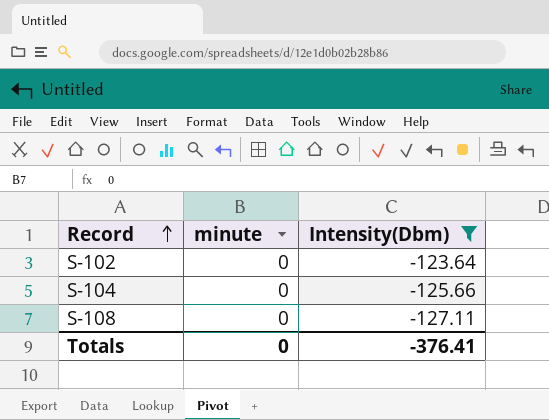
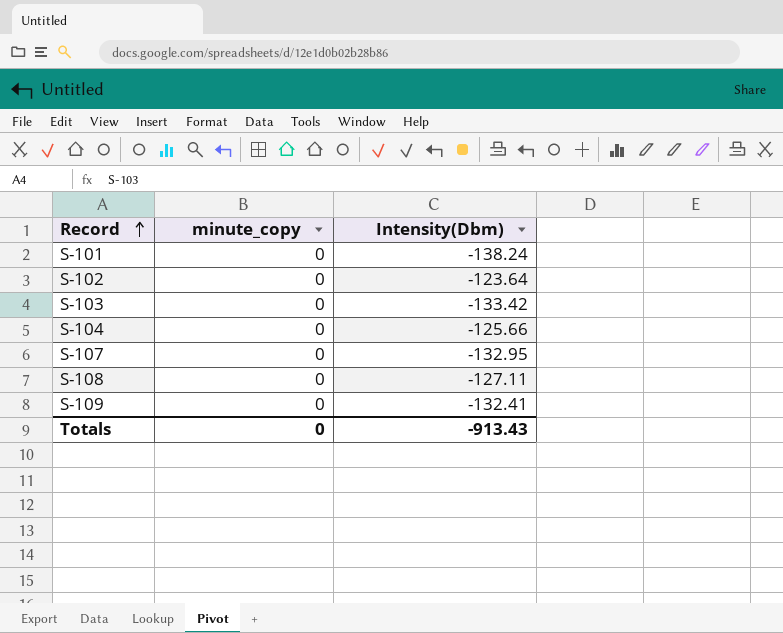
filter: Intensity(Dbm) >= -127.11 -> none
column name: minute -> minute_copy
Totals | Intensity(Dbm): -376.41 -> -913.43

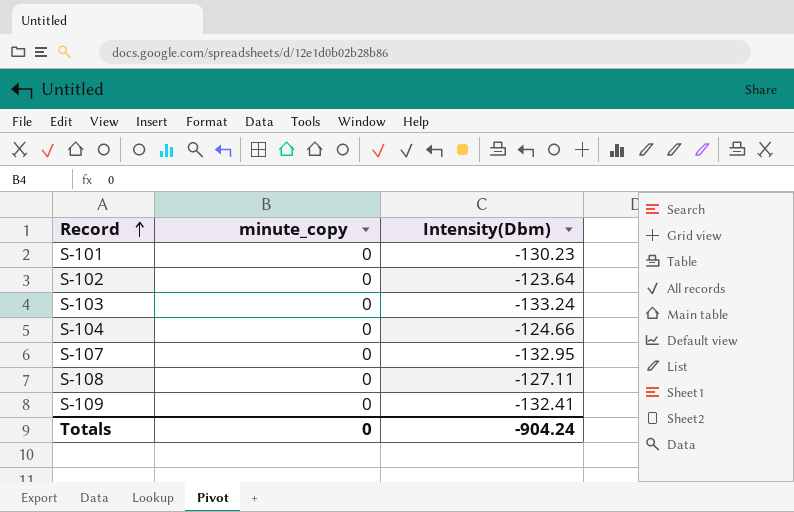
S-101 | Intensity(Dbm): -138.24 -> -130.23
S-103 | Intensity(Dbm): -133.42 -> -133.24
S-104 | Intensity(Dbm): -125.66 -> -124.66
Totals | Intensity(Dbm): -913.43 -> -904.24

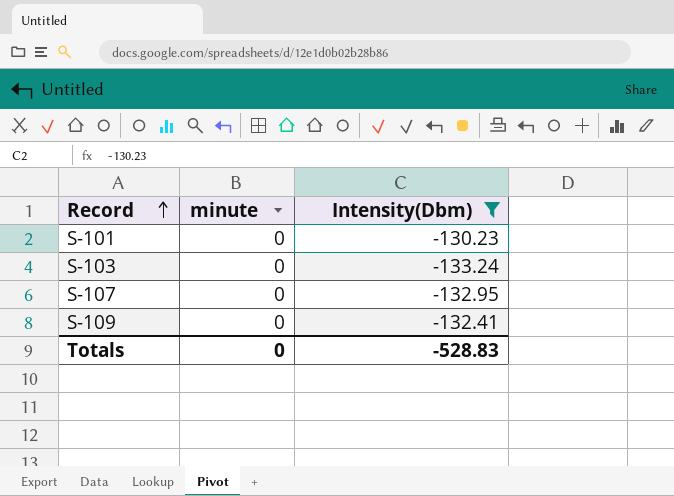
filter: none -> Intensity(Dbm) <= -130.23
column name: minute_copy -> minute
Totals | Intensity(Dbm): -904.24 -> -528.83

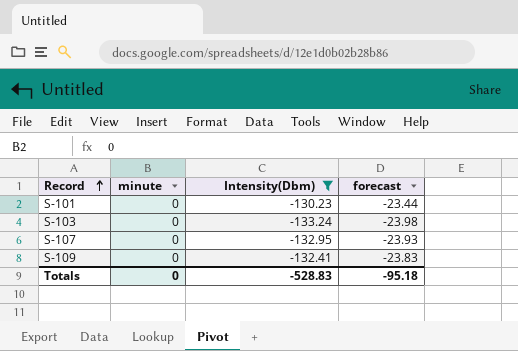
column forecast | formula: none -> [Intensity(Dbm)] * 0.18

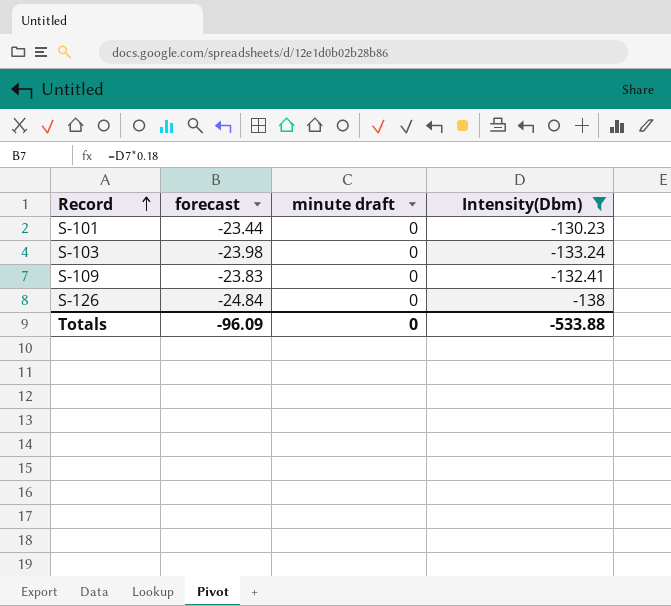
column forecast | position: 4 -> 2
column name: minute -> minute draft
row S-107: 0 | -132.95 | -23.93 -> none
row S-126: none -> -24.84 | 0 | -138
Totals | forecast: -95.18 -> -96.09
Totals | Intensity(Dbm): -528.83 -> -533.88

